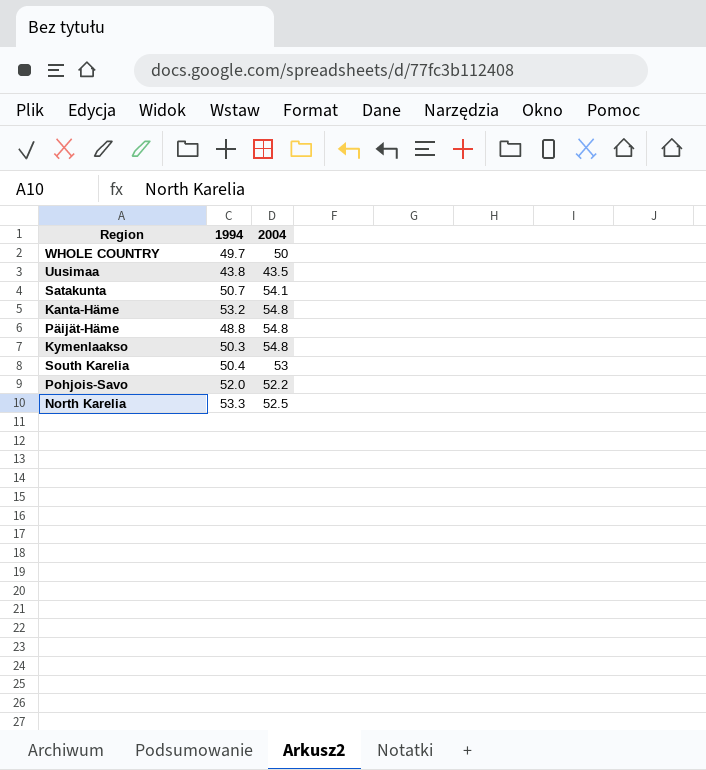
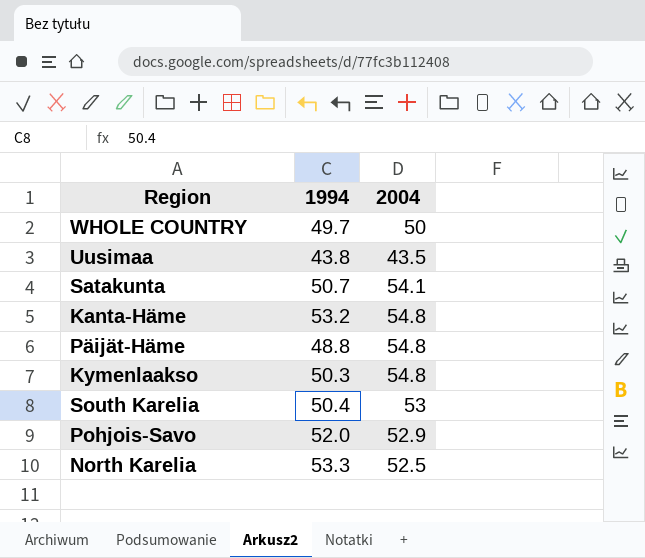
Pohjois-Savo | 2004: 52.2 -> 52.9

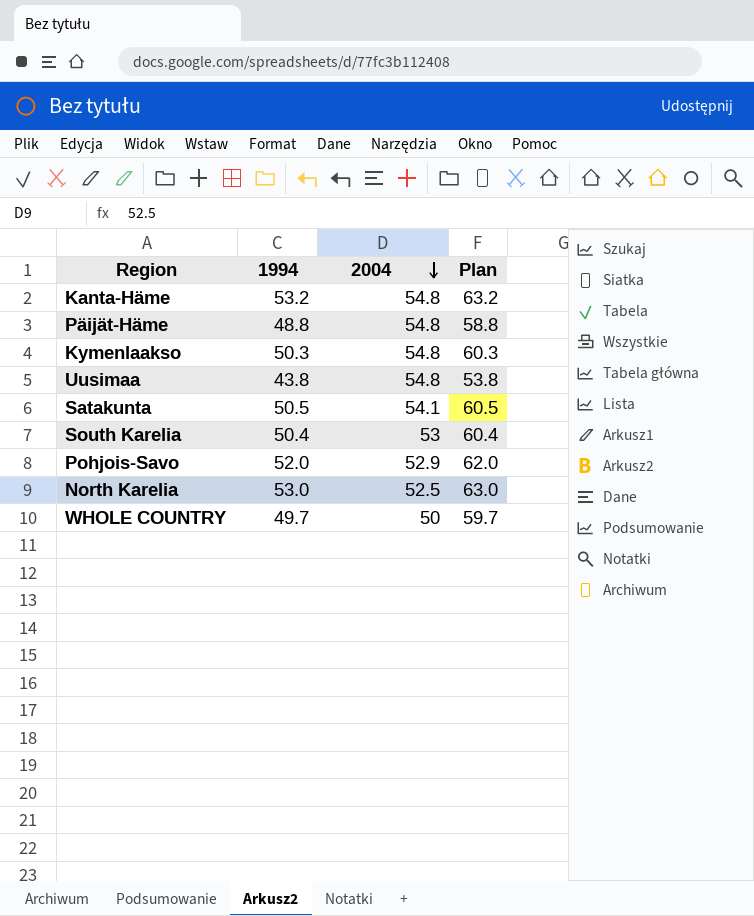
row order: none -> 2004 descending
column Plan | formula: none -> [1994] + 10
Uusimaa | 2004: 43.5 -> 54.8
Satakunta | 1994: 50.7 -> 50.5
North Karelia | 1994: 53.3 -> 53.0

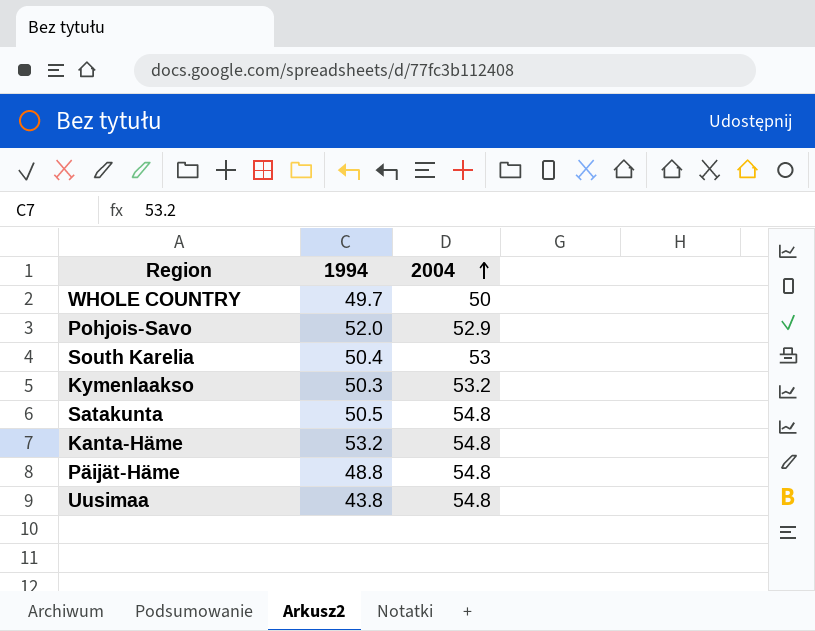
row order: 2004 descending -> 2004 ascending
column Plan | formula: [1994] + 10 -> none
row North Karelia: 53.0 | 52.5 | 63.0 -> none
Kymenlaakso | 2004: 54.8 -> 53.2
Satakunta | 2004: 54.1 -> 54.8

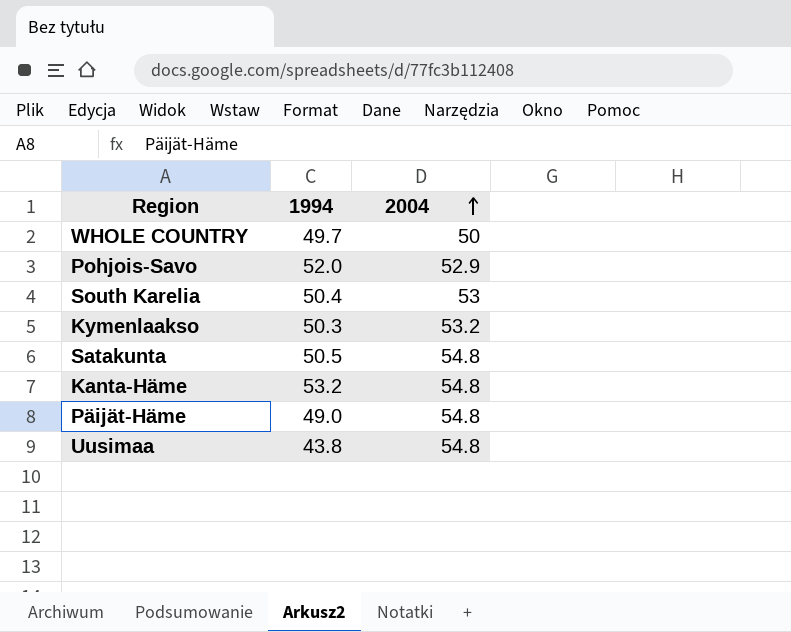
Päijät-Häme | 1994: 48.8 -> 49.0

